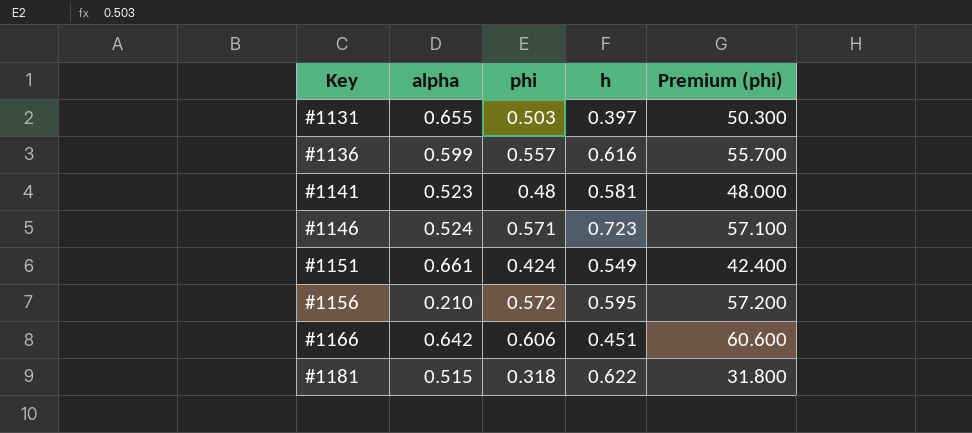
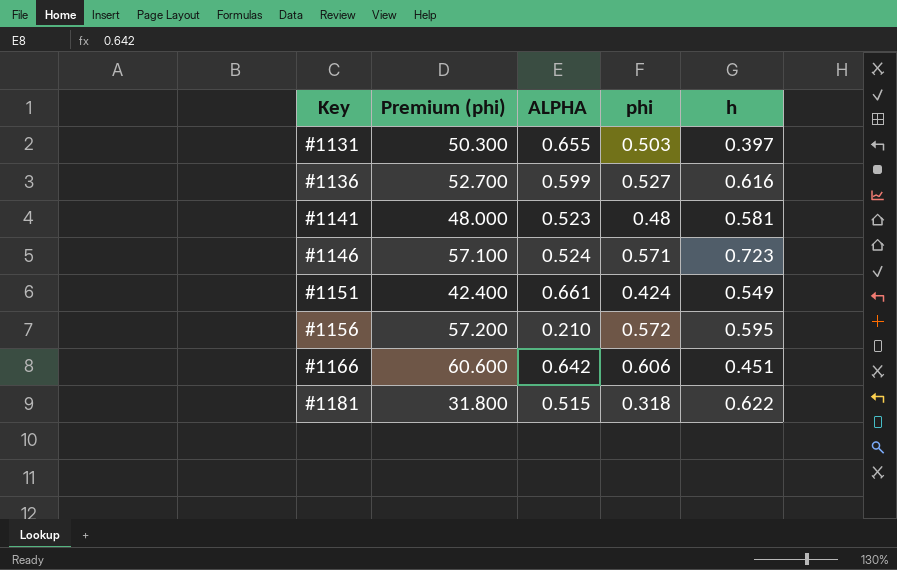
column Premium (phi) | position: 5 -> 2
column name: alpha -> ALPHA
#1136 | Premium (phi): 55.700 -> 52.700
#1136 | phi: 0.557 -> 0.527

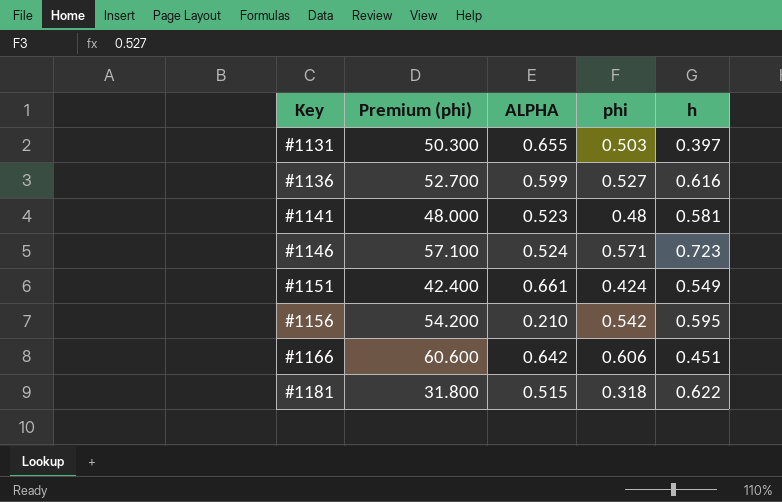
#1156 | Premium (phi): 57.200 -> 54.200
#1156 | phi: 0.572 -> 0.542

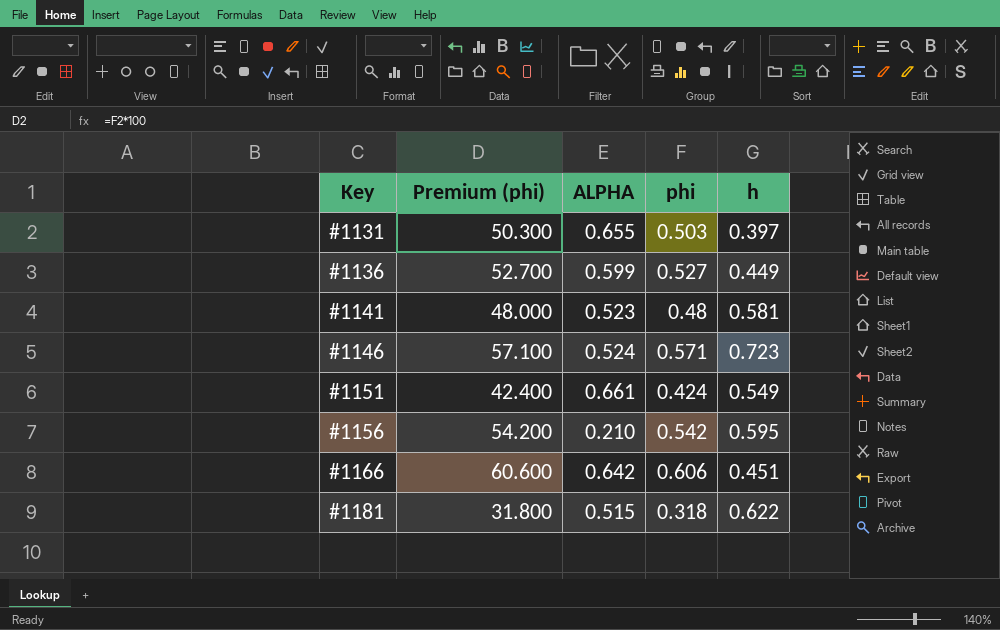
#1136 | h: 0.616 -> 0.449

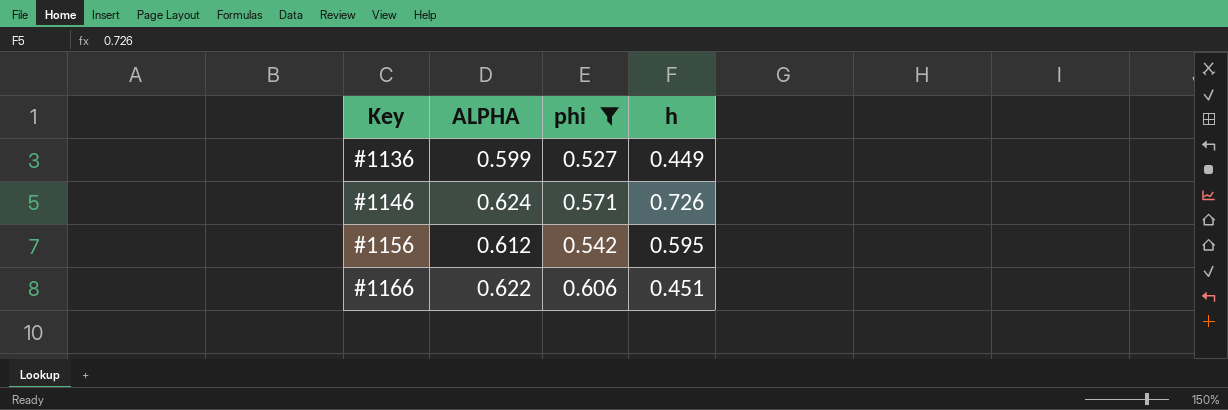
filter: none -> phi >= 0.527
column Premium (phi) | formula: [phi] * 100 -> none
#1146 | ALPHA: 0.524 -> 0.624
#1146 | h: 0.723 -> 0.726
#1156 | ALPHA: 0.210 -> 0.612
#1166 | ALPHA: 0.642 -> 0.622

